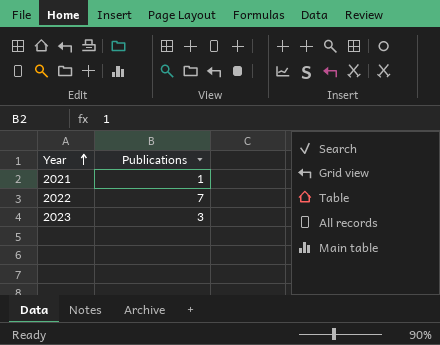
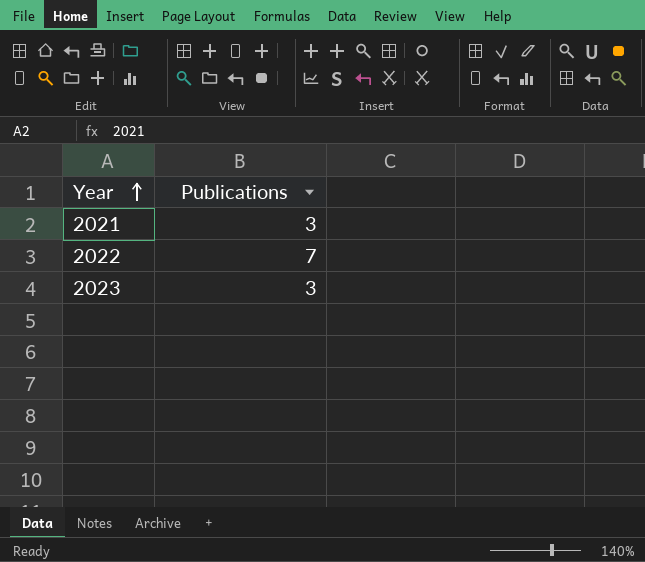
2021 | Publications: 1 -> 3

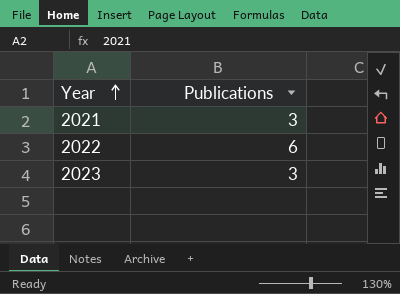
2022 | Publications: 7 -> 6

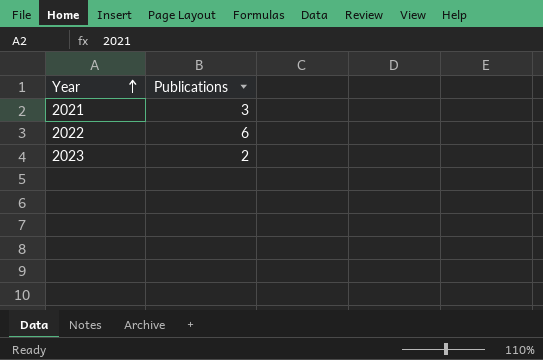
2023 | Publications: 3 -> 2

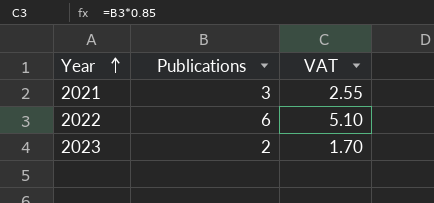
column VAT | formula: none -> [Publications] * 0.85

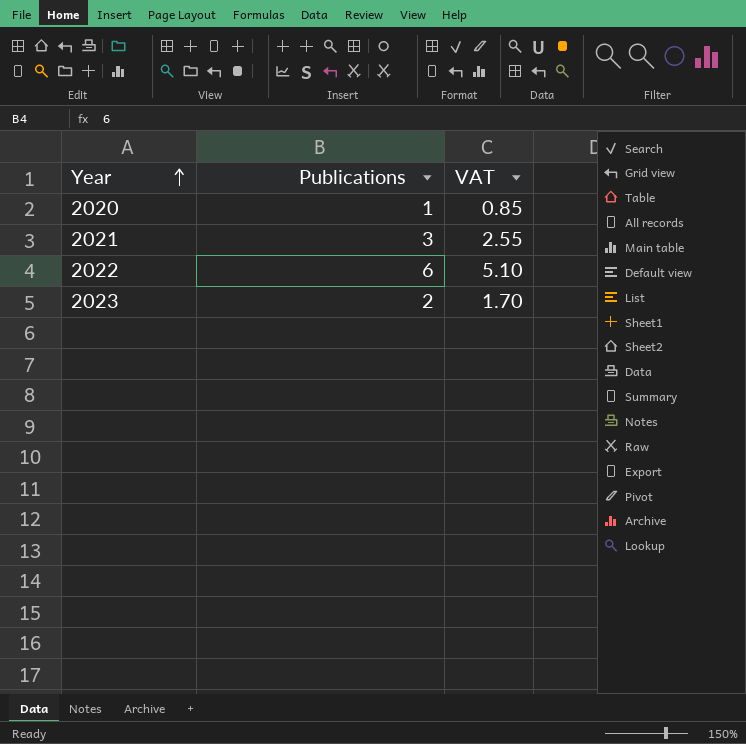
row 2020: none -> 1 | 0.85

